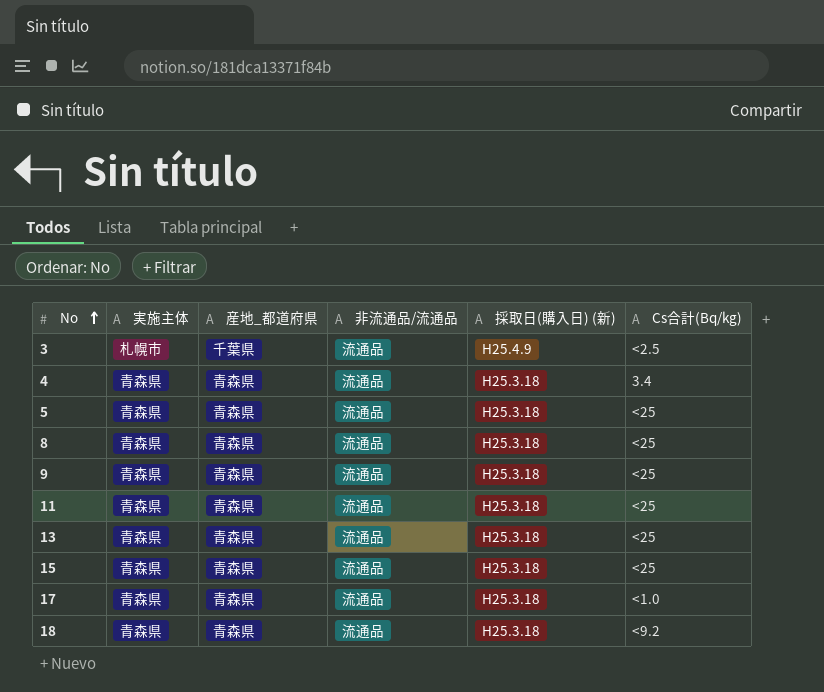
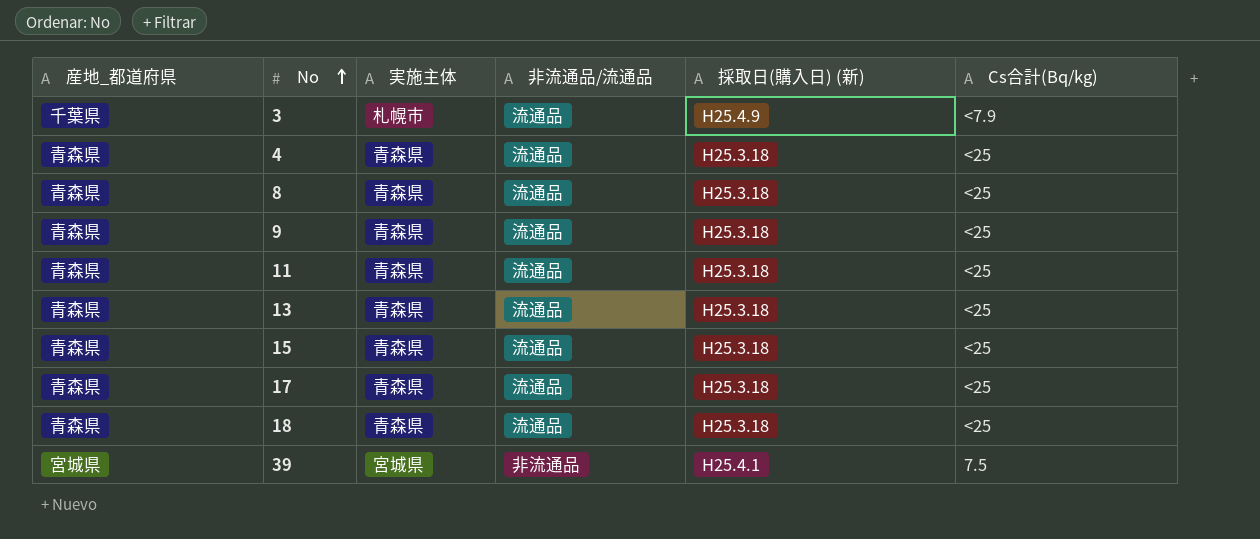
column 産地_都道府県 | position: 3 -> 1
row 5: 青森県 | 青森県 | 流通品 | H25.3.18 | <25 -> none
3 | Cs合計(Bq/kg): <2.5 -> <7.9
4 | Cs合計(Bq/kg): 3.4 -> <25
17 | Cs合計(Bq/kg): <1.0 -> <25
18 | Cs合計(Bq/kg): <9.2 -> <25
row 39: none -> 宮城県 | 宮城県 | 非流通品 | H25.4.1 | 7.5

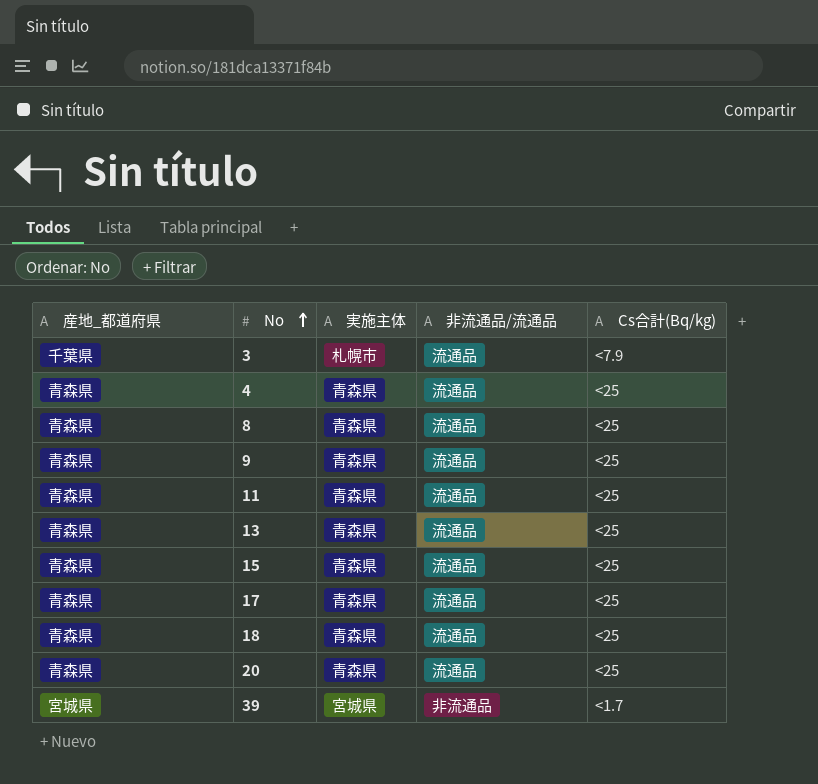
column 採取日(購入日) (新) | position: 5 -> none
row 20: none -> 青森県 | 青森県 | 流通品 | <25
39 | Cs合計(Bq/kg): 7.5 -> <1.7

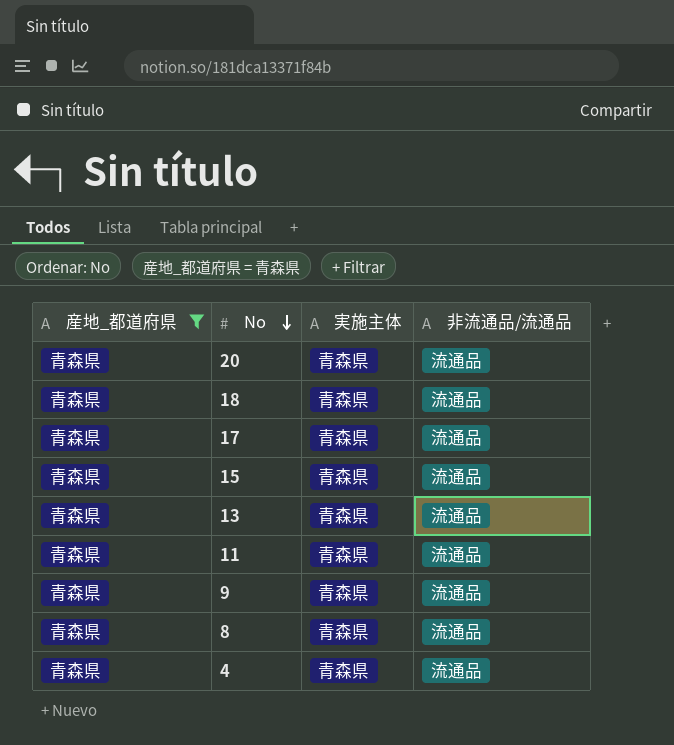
filter: none -> 産地_都道府県 = 青森県
row order: No ascending -> No descending
column Cs合計(Bq/kg) | position: 5 -> none

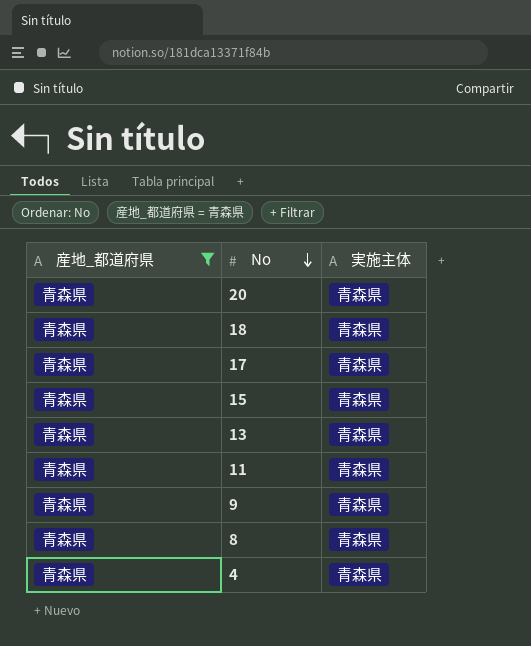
column 非流通品/流通品 | position: 4 -> none

